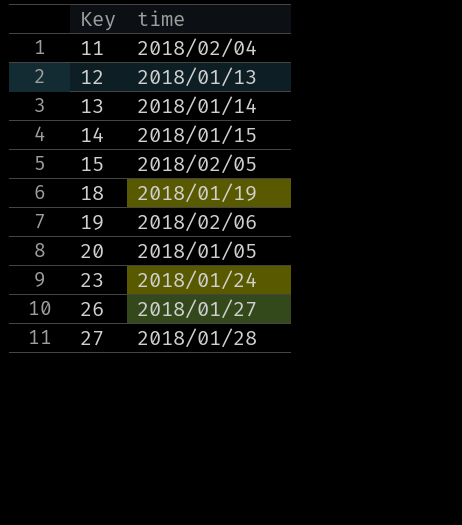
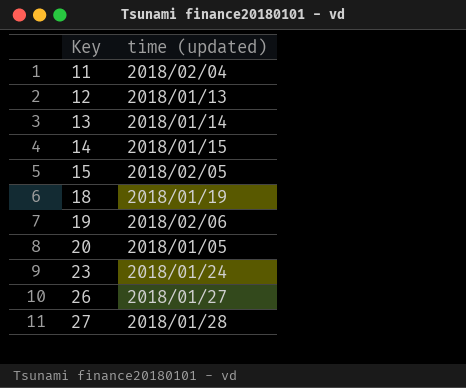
column name: time -> time (updated)

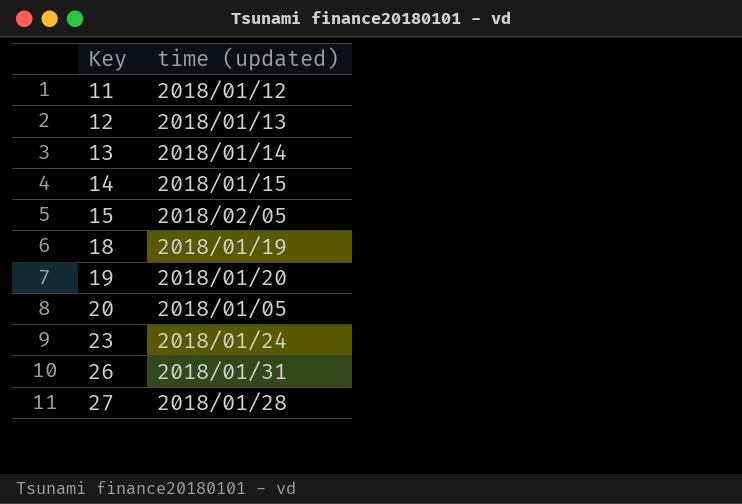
11 | time (updated): 2018/02/04 -> 2018/01/12
19 | time (updated): 2018/02/06 -> 2018/01/20
26 | time (updated): 2018/01/27 -> 2018/01/31

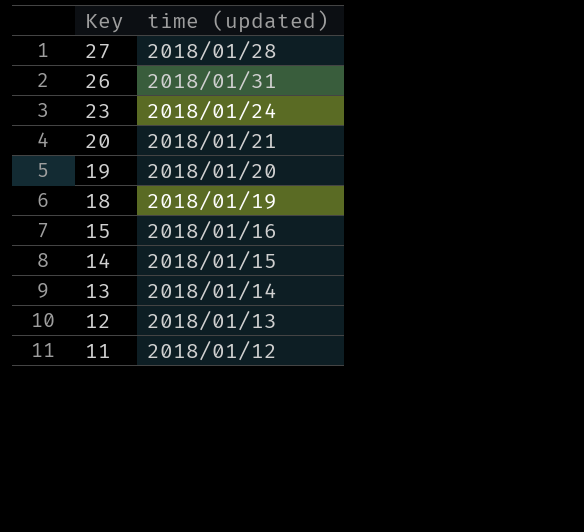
row order: Key ascending -> Key descending
20 | time (updated): 2018/01/05 -> 2018/01/21
15 | time (updated): 2018/02/05 -> 2018/01/16

